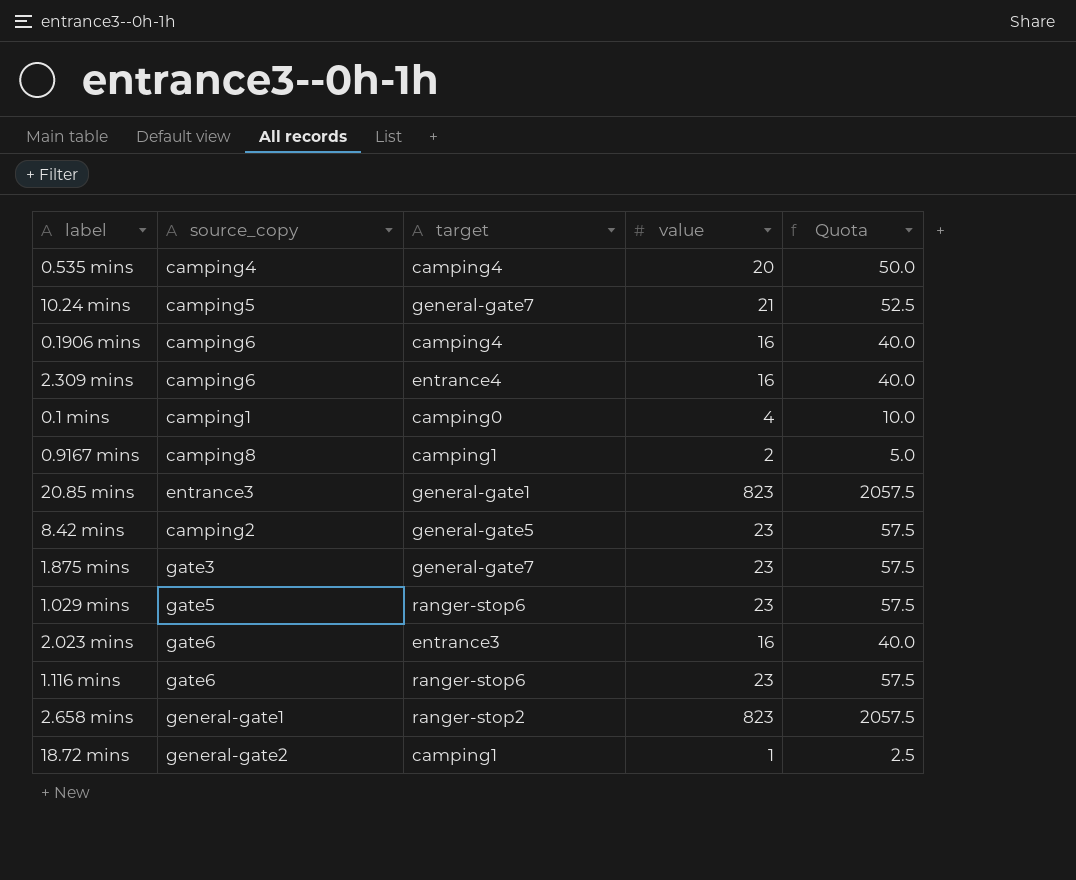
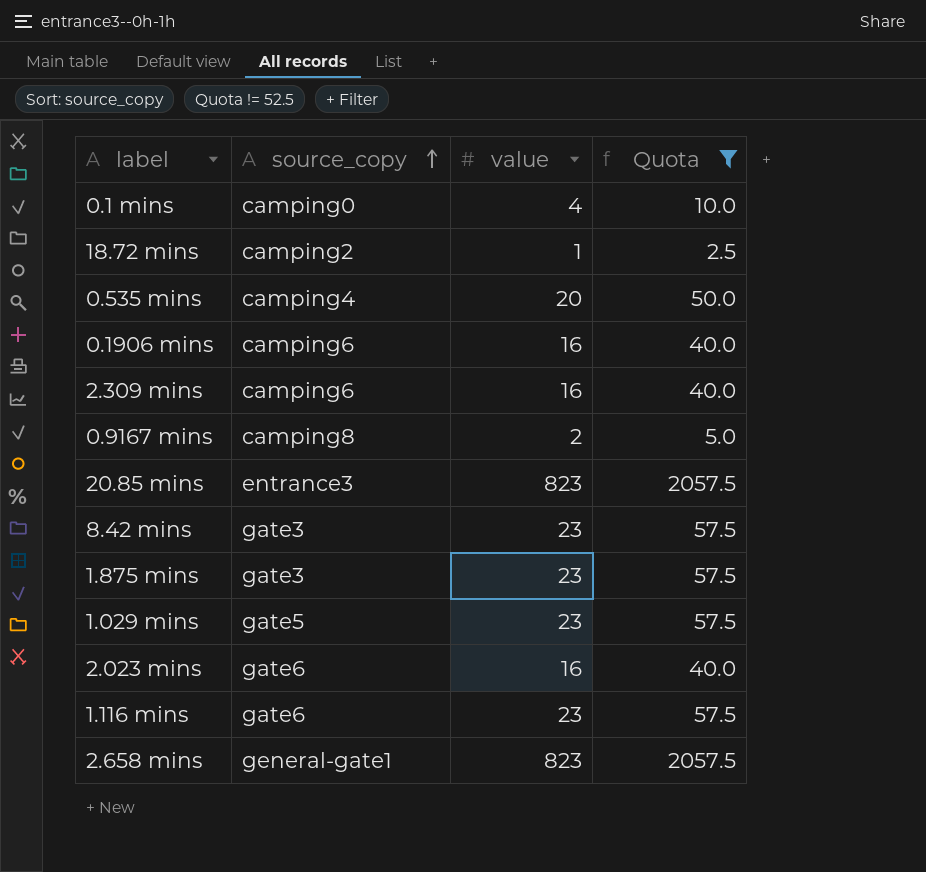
filter: none -> Quota != 52.5
row order: none -> source_copy ascending
column target | position: 3 -> none
0.1 mins | source_copy: camping1 -> camping0
18.72 mins | source_copy: general-gate2 -> camping2
8.42 mins | source_copy: camping2 -> gate3

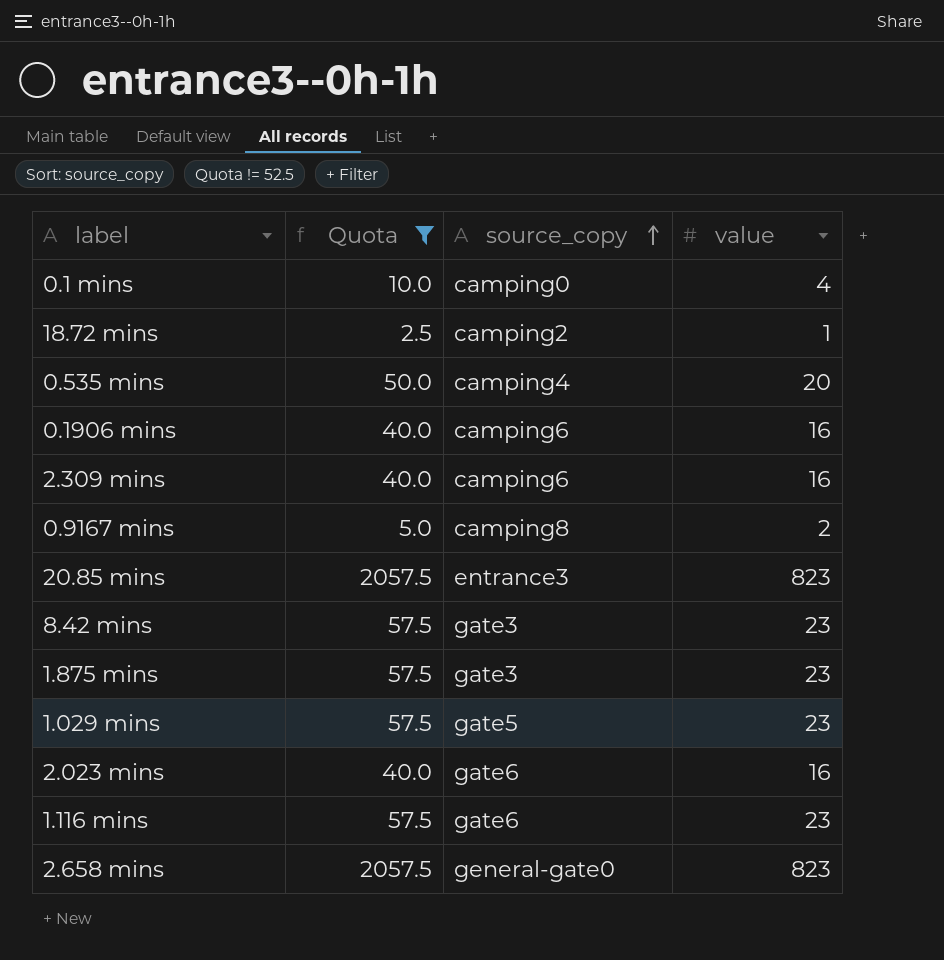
column Quota | position: 4 -> 2
2.658 mins | source_copy: general-gate1 -> general-gate0

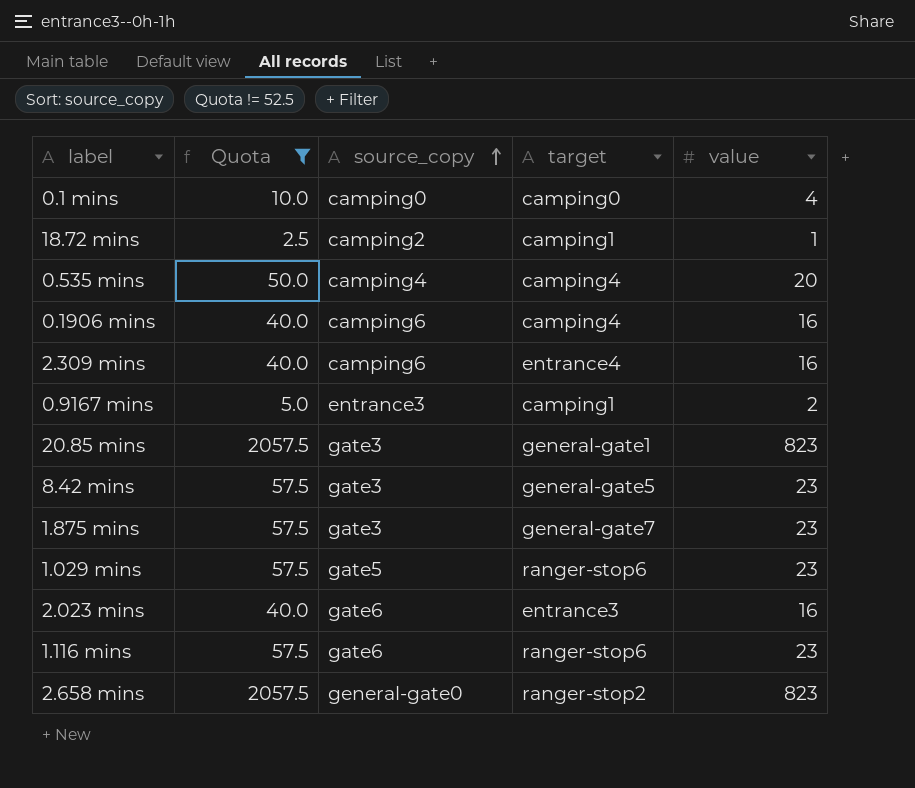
column target | position: none -> 4
0.9167 mins | source_copy: camping8 -> entrance3
20.85 mins | source_copy: entrance3 -> gate3

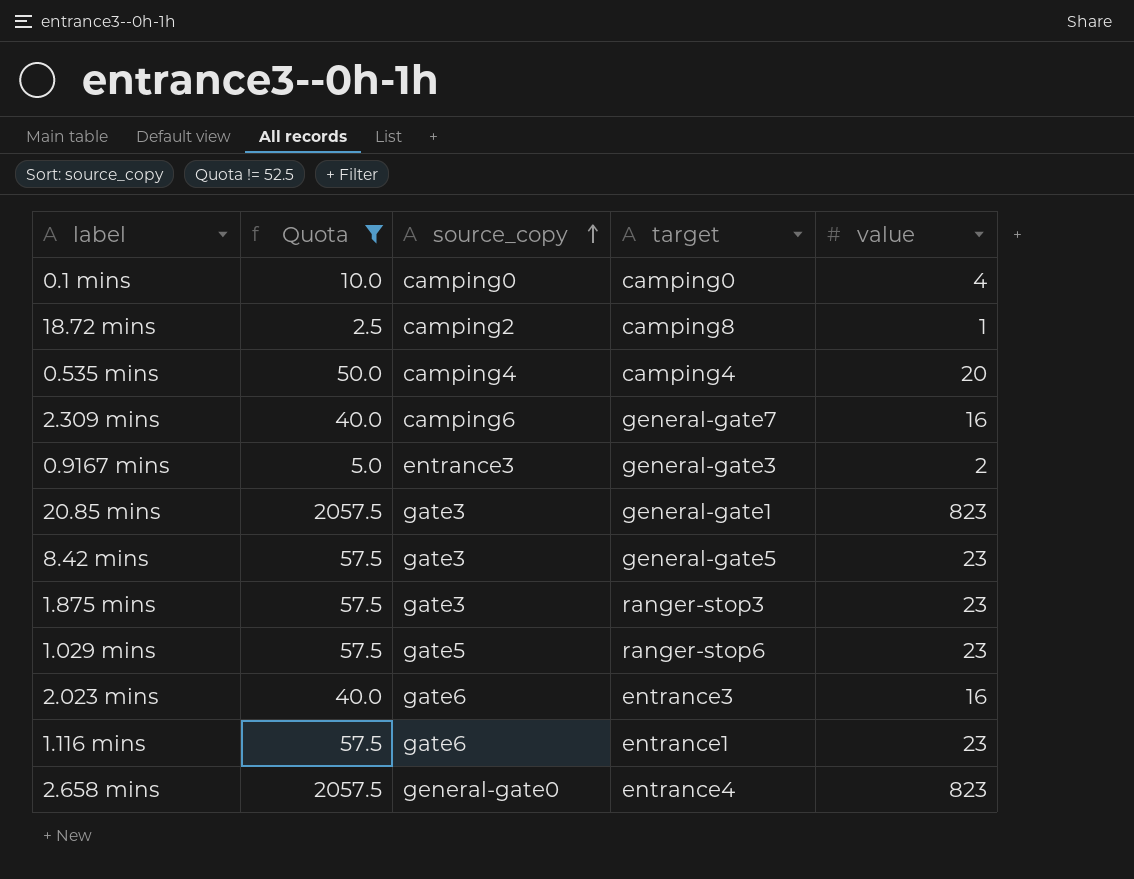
row 0.1906 mins: 40.0 | camping6 | camping4 | 16 -> none
18.72 mins | target: camping1 -> camping8
2.309 mins | target: entrance4 -> general-gate7
0.9167 mins | target: camping1 -> general-gate3
1.875 mins | target: general-gate7 -> ranger-stop3
1.116 mins | target: ranger-stop6 -> entrance1
2.658 mins | target: ranger-stop2 -> entrance4

